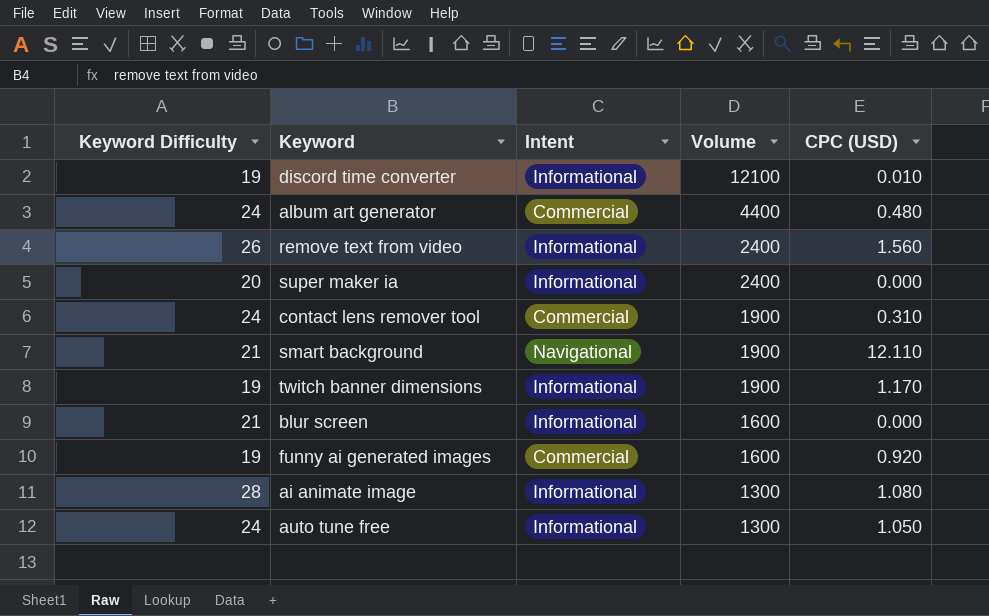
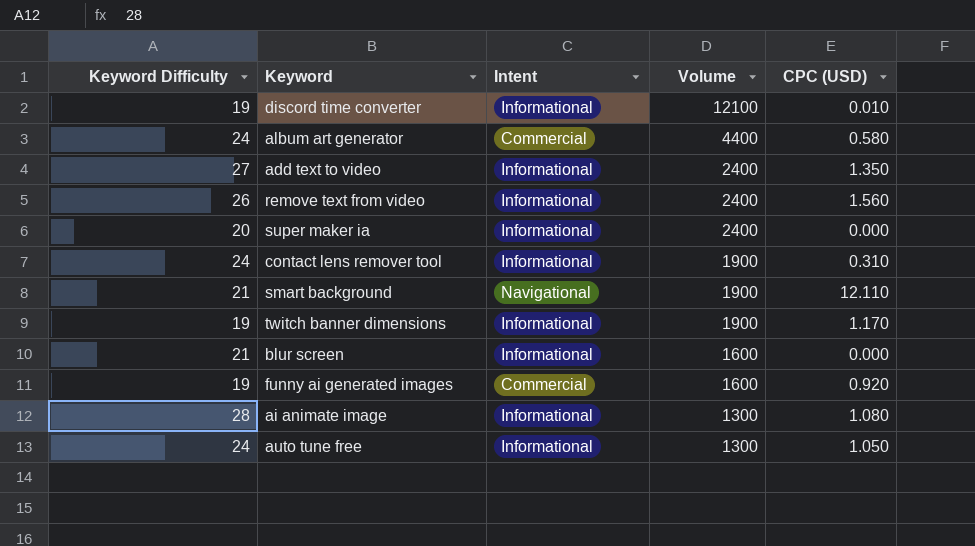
album art generator | CPC (USD): 0.480 -> 0.580
row add text to video: none -> 27 | Informational | 2400 | 1.350
contact lens remover tool | Intent: Commercial -> Informational

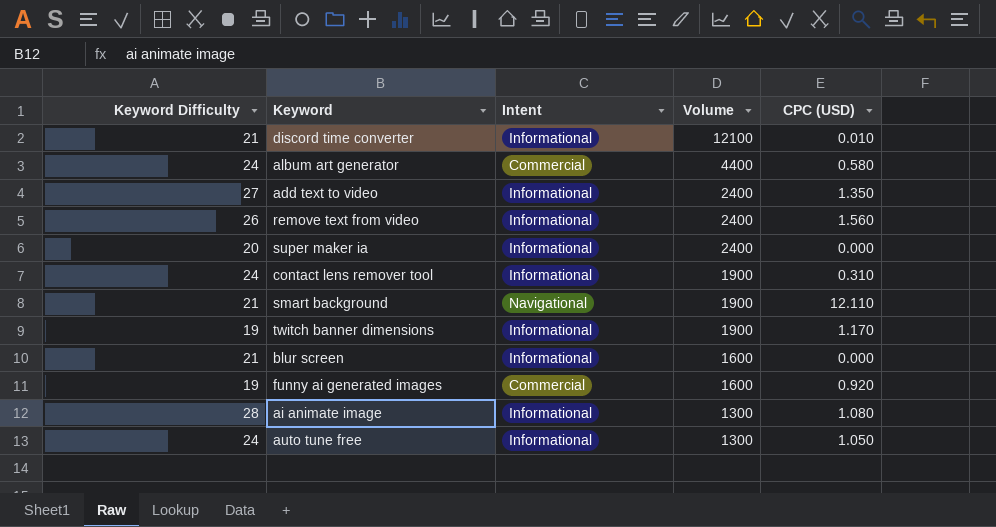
discord time converter | Keyword Difficulty: 19 -> 21

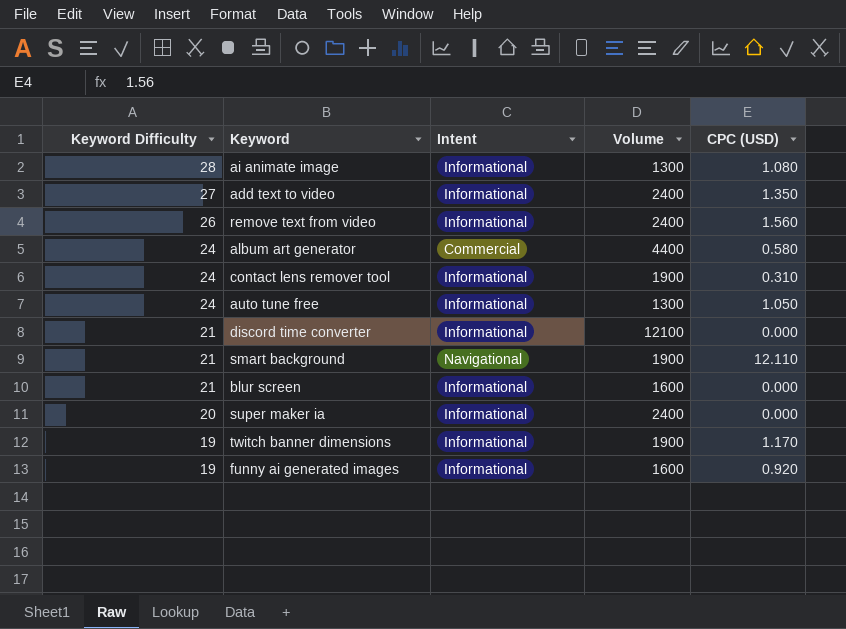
row order: Volume descending -> Keyword Difficulty descending
discord time converter | CPC (USD): 0.010 -> 0.000
funny ai generated images | Intent: Commercial -> Informational

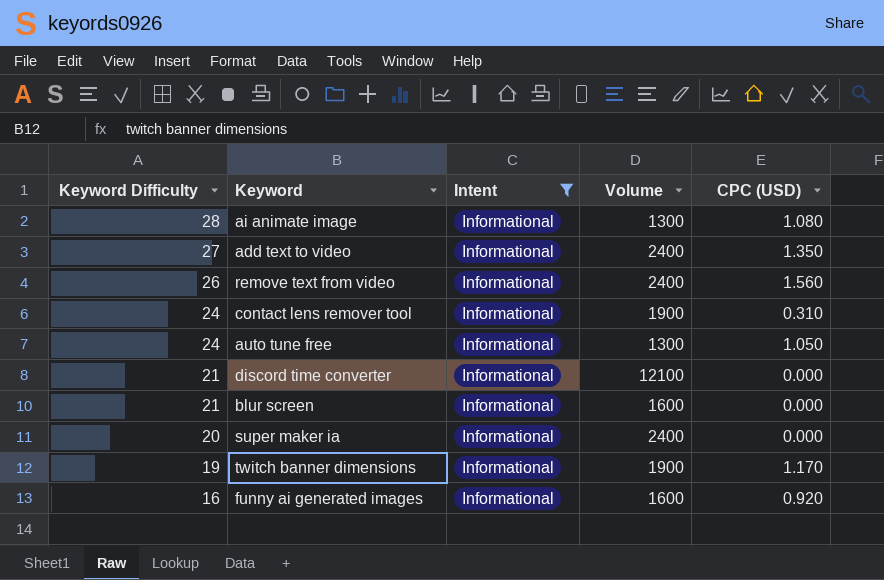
filter: none -> Intent = Informational
funny ai generated images | Keyword Difficulty: 19 -> 16

